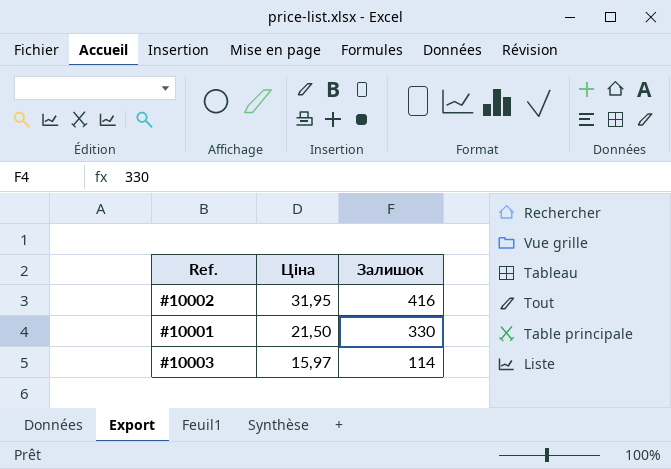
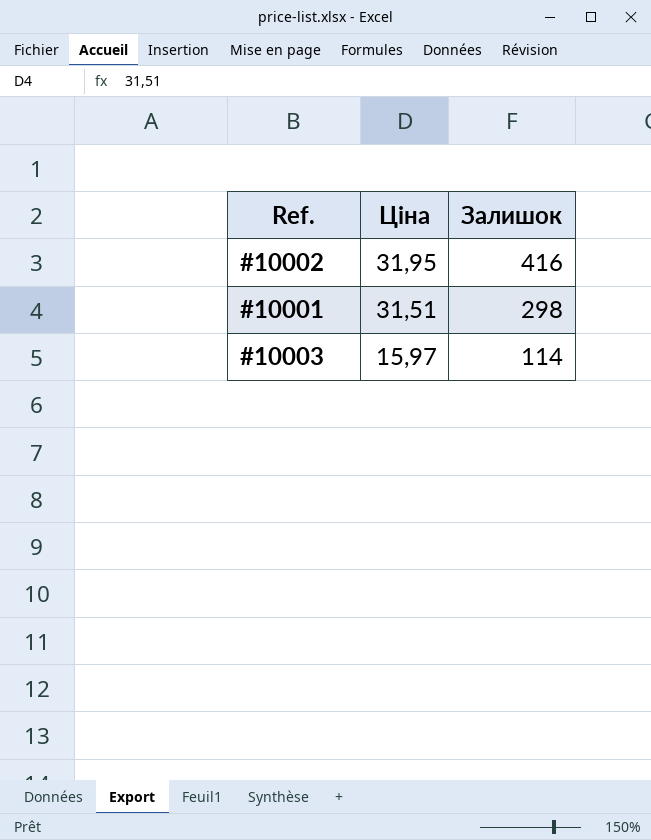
#10001 | Ціна: 21,50 -> 31,51
#10001 | Залишок: 330 -> 298

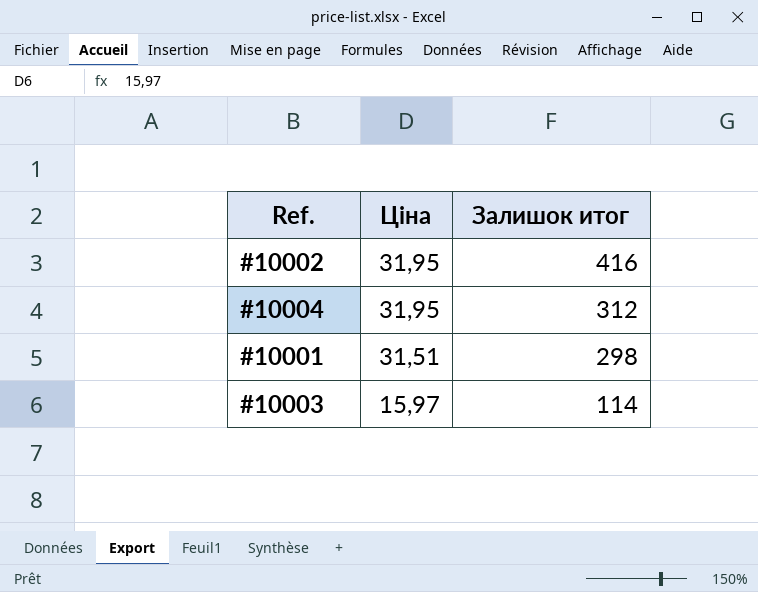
column name: Залишок -> Залишок итог
row #10004: none -> 31,95 | 312

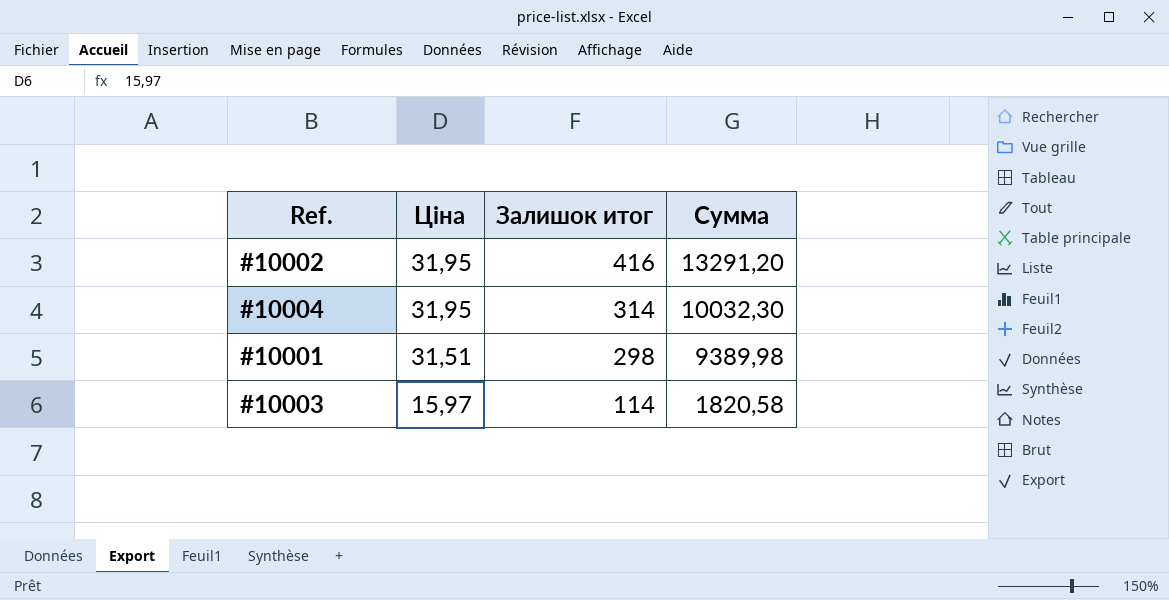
column Сумма | formula: none -> [Ціна] * [Залишок итог]
#10004 | Залишок итог: 312 -> 314

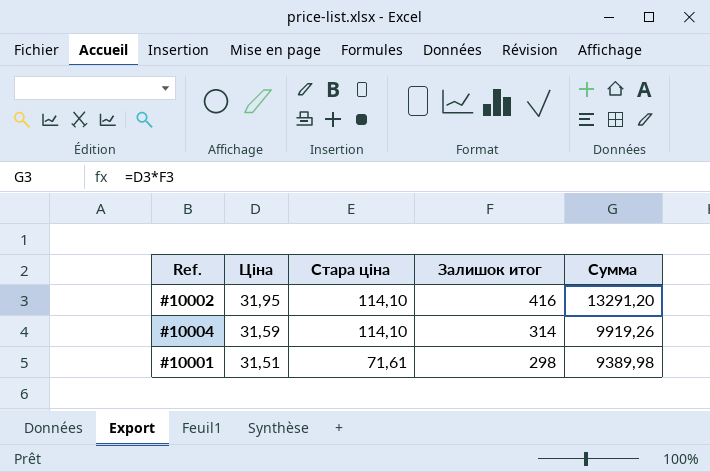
column Стара ціна | position: none -> 3
row #10003: 15,97 | 114 | 1820,58 -> none
#10004 | Ціна: 31,95 -> 31,59
#10004 | Сумма: 10032,30 -> 9919,26

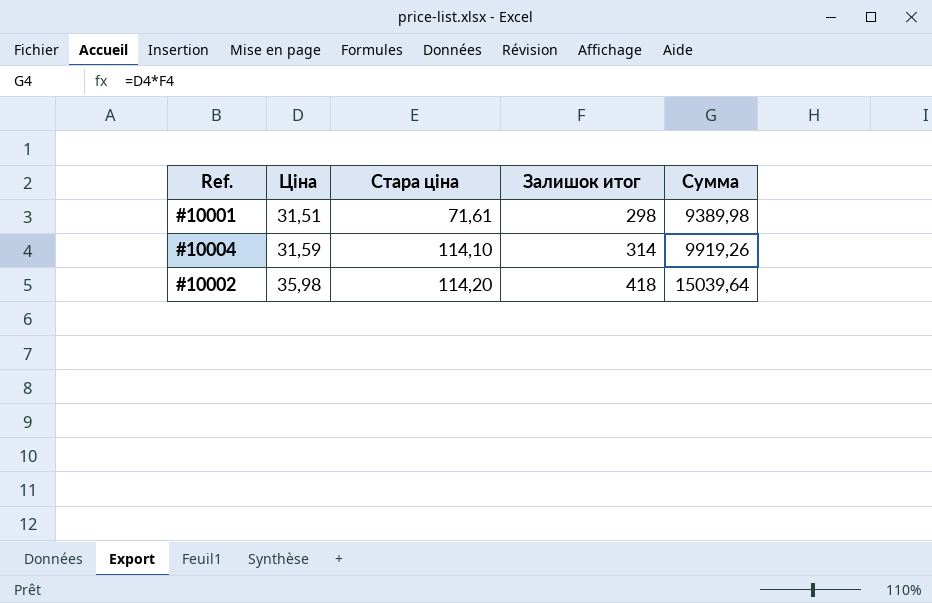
row order: Ціна descending -> Ціна ascending
#10002 | Ціна: 31,95 -> 35,98
#10002 | Стара ціна: 114,10 -> 114,20
#10002 | Залишок итог: 416 -> 418
#10002 | Сумма: 13291,20 -> 15039,64

